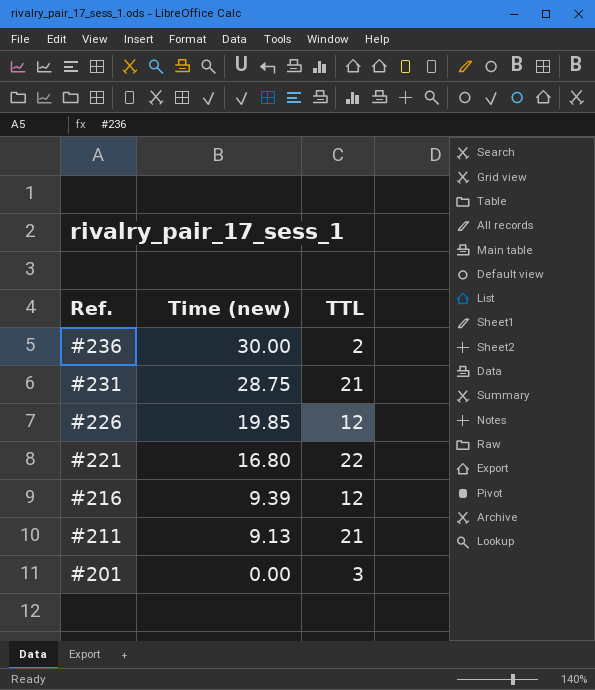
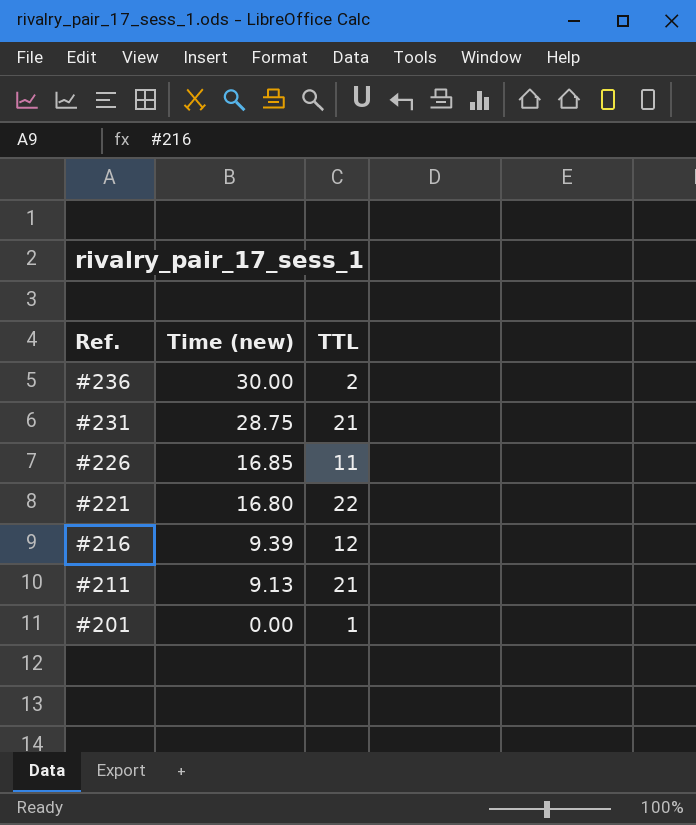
#226 | Time (new): 19.85 -> 16.85
#226 | TTL: 12 -> 11
#201 | TTL: 3 -> 1

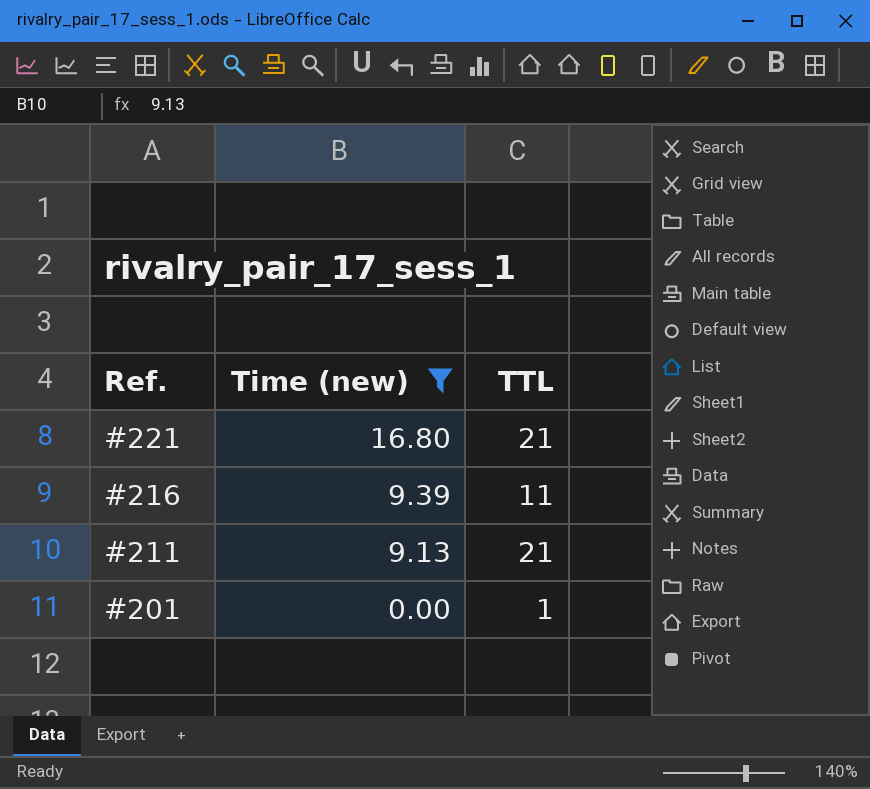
filter: none -> Time (new) <= 16.80
#221 | TTL: 22 -> 21
#216 | TTL: 12 -> 11

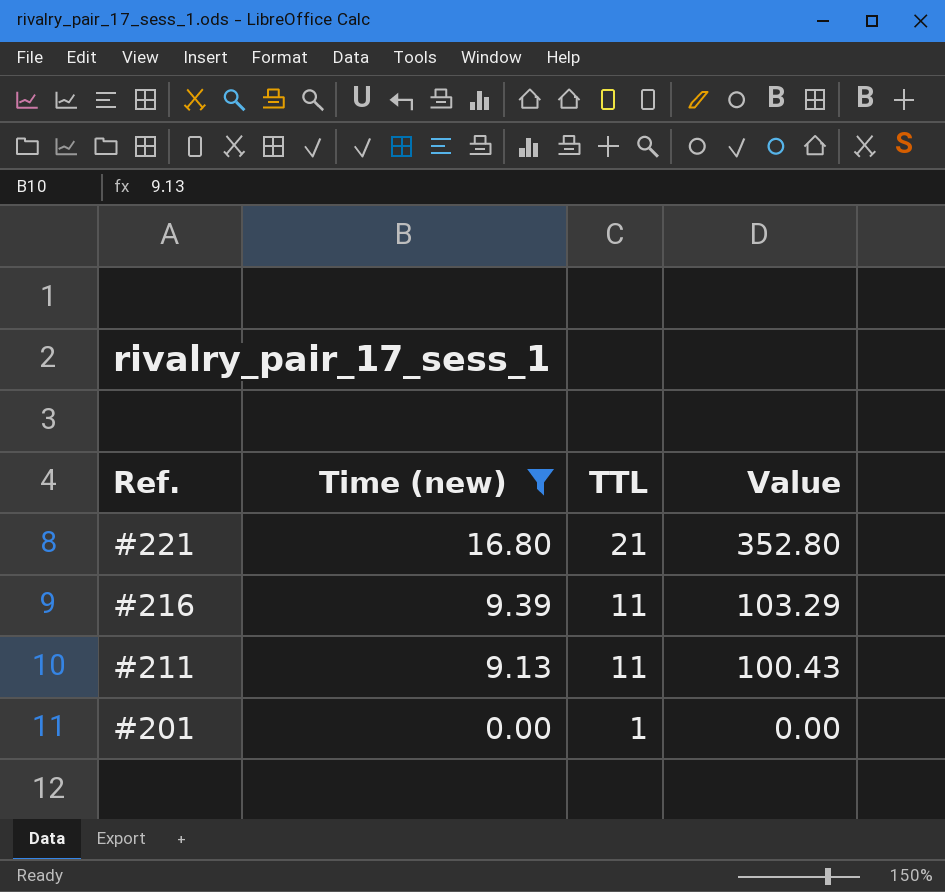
column Value | formula: none -> [Time (new)] * [TTL]
#211 | TTL: 21 -> 11

